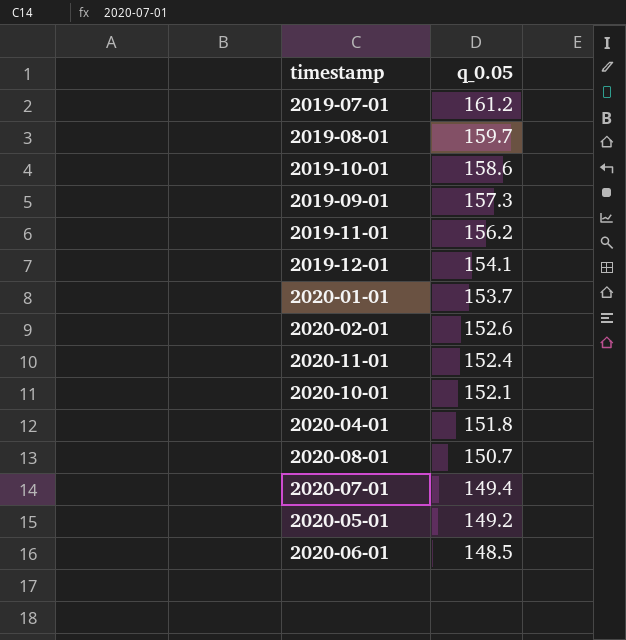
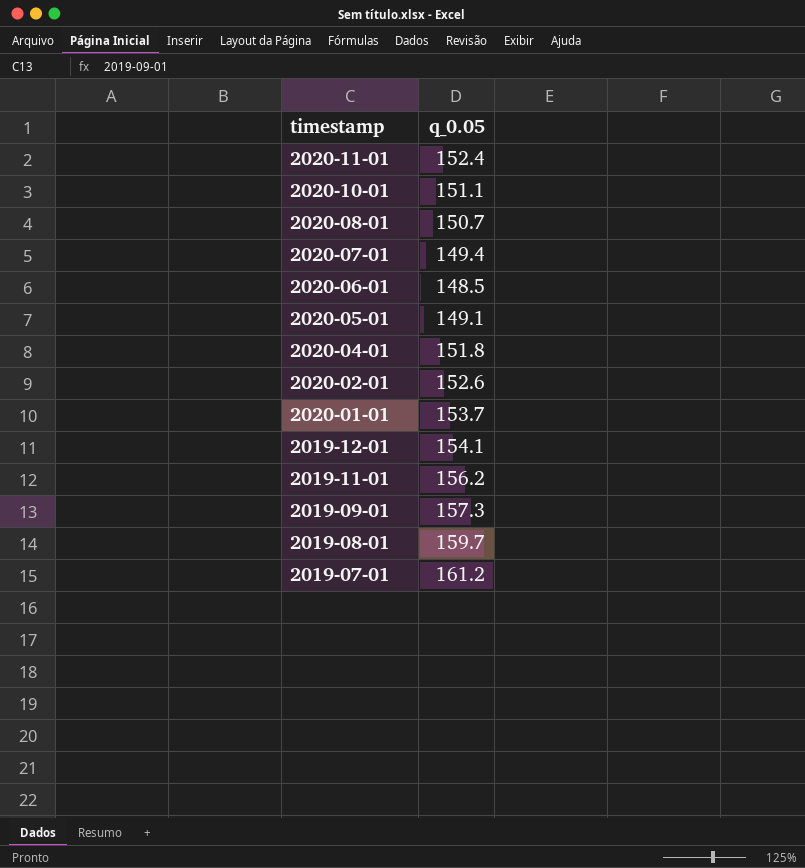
row order: q_0.05 descending -> timestamp descending
row 2019-10-01: 158.6 -> none
2020-10-01 | q_0.05: 152.1 -> 151.1
2020-05-01 | q_0.05: 149.2 -> 149.1

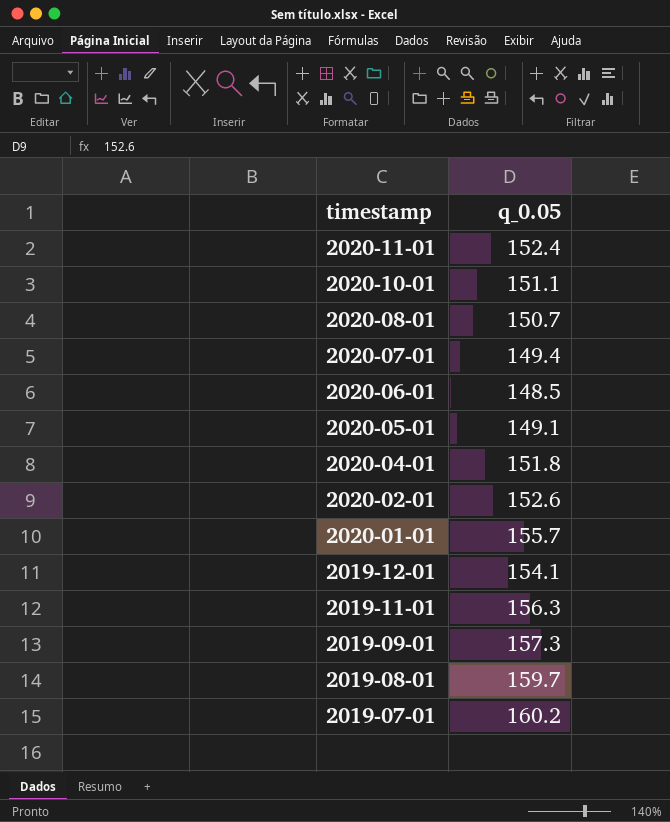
2020-01-01 | q_0.05: 153.7 -> 155.7
2019-11-01 | q_0.05: 156.2 -> 156.3
2019-07-01 | q_0.05: 161.2 -> 160.2

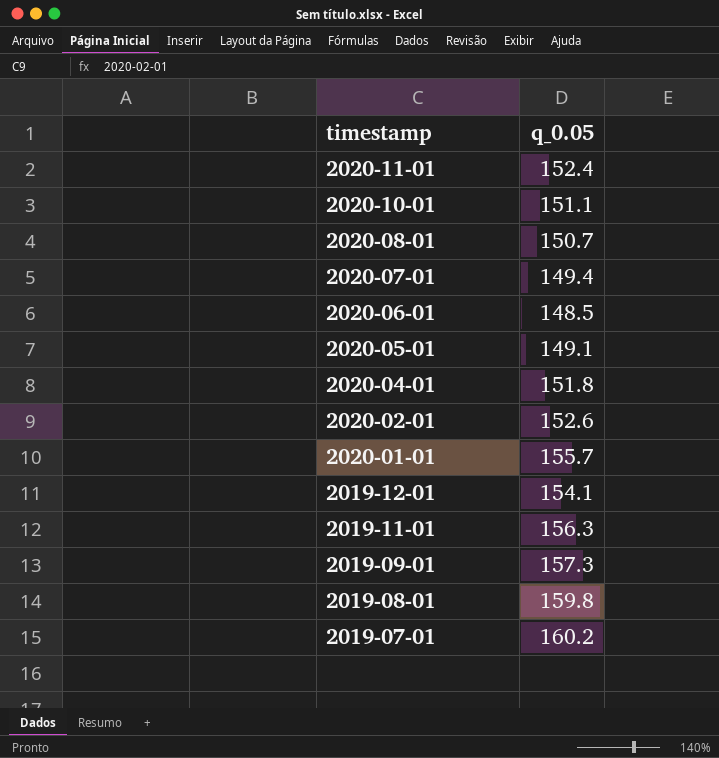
2019-08-01 | q_0.05: 159.7 -> 159.8

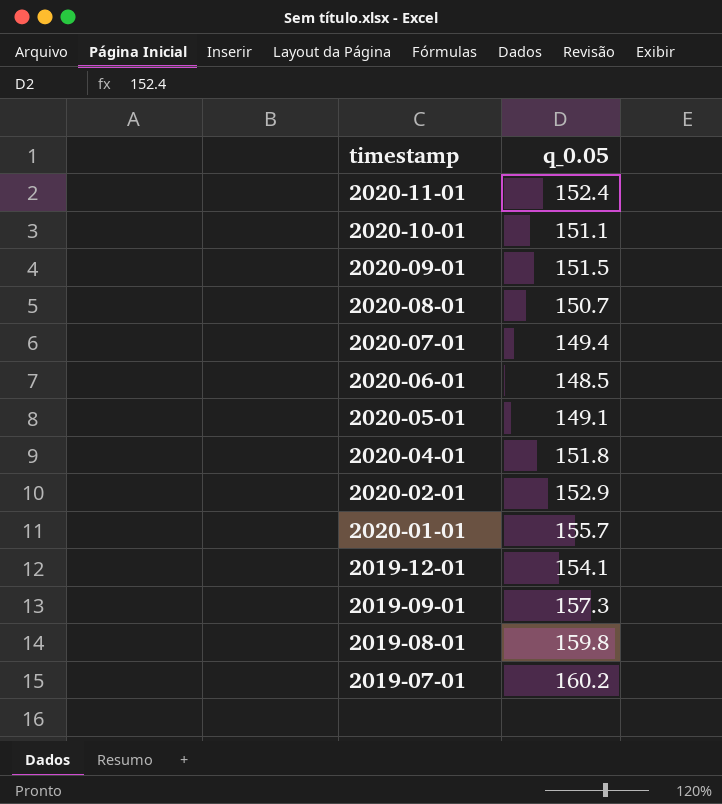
row 2019-11-01: 156.3 -> none
row 2020-09-01: none -> 151.5
2020-02-01 | q_0.05: 152.6 -> 152.9

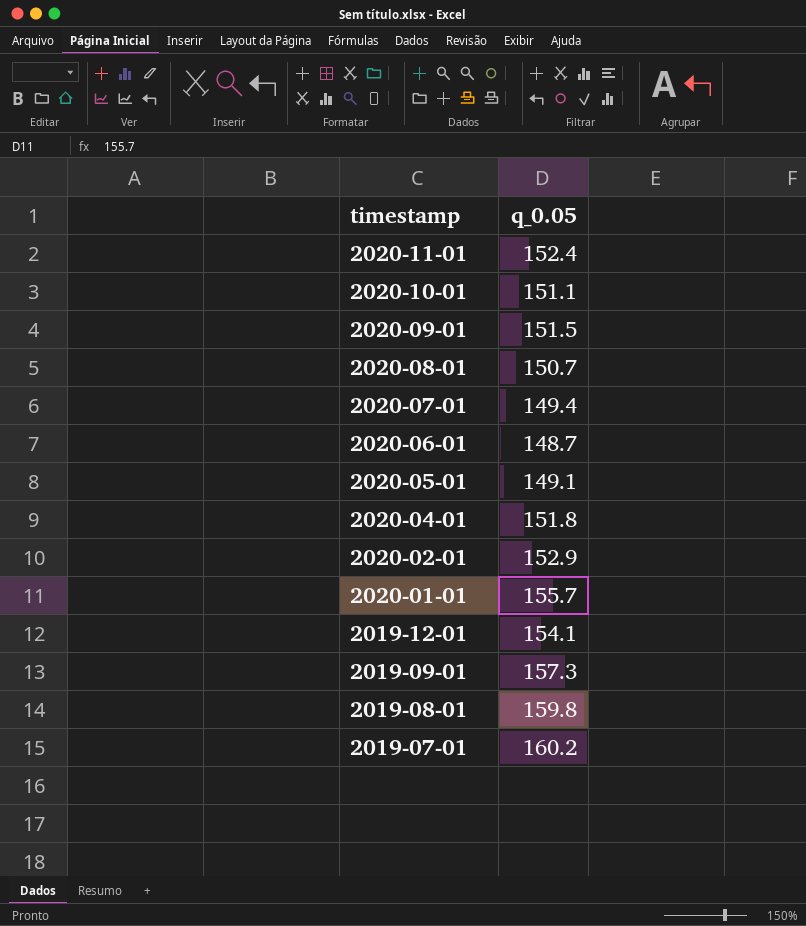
2020-06-01 | q_0.05: 148.5 -> 148.7

